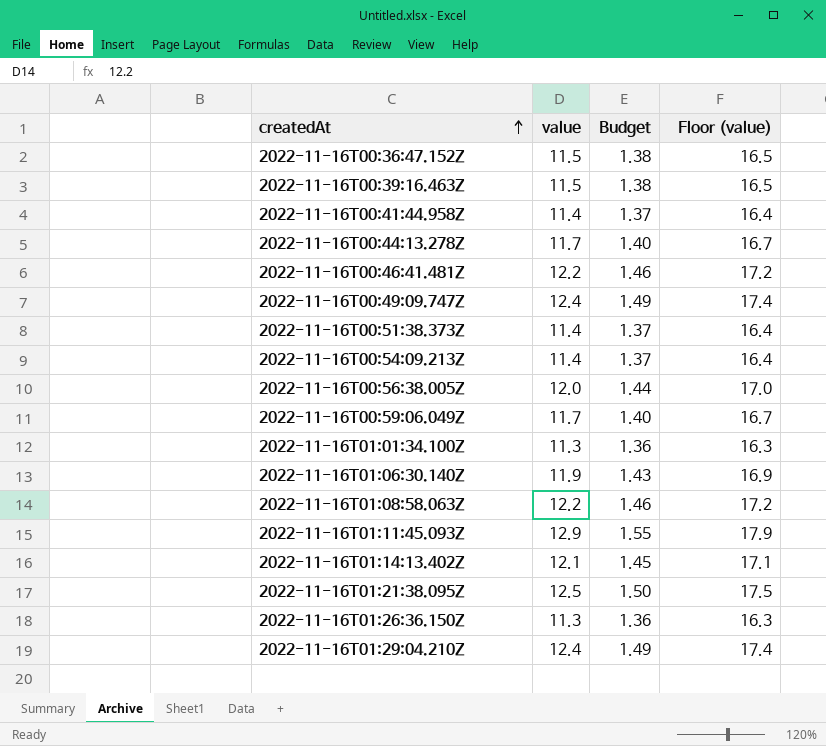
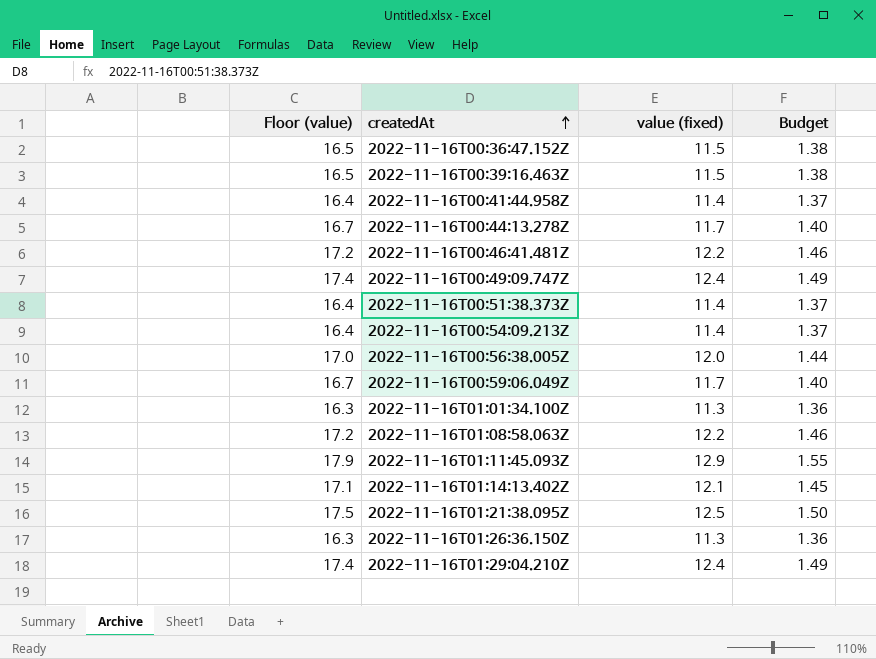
column Floor (value) | position: 4 -> 1
column name: value -> value (fixed)
row 2022-11-16T01:06:30.140Z: 11.9 | 1.43 | 16.9 -> none

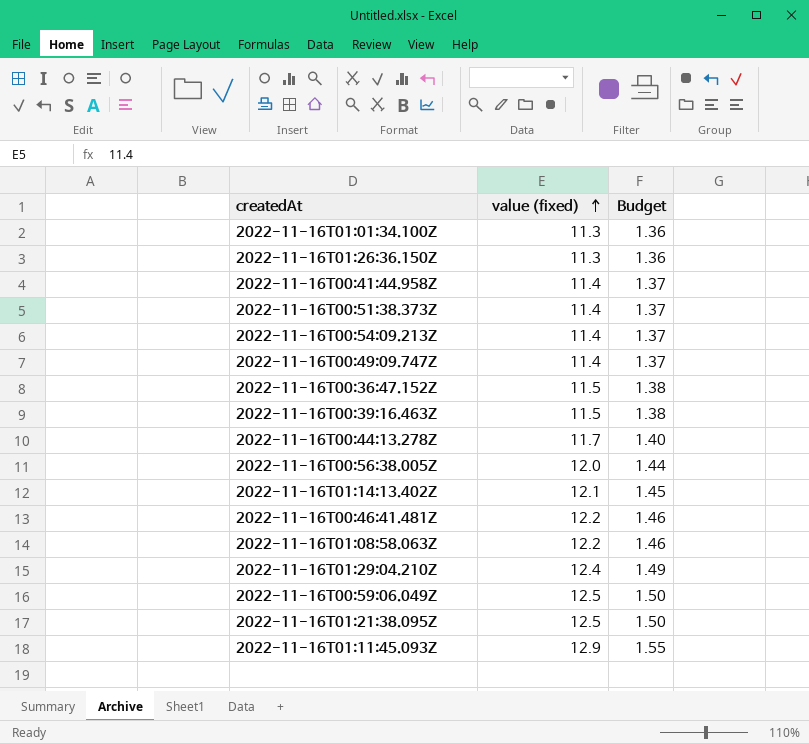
row order: createdAt ascending -> value (fixed) ascending
column Floor (value) | formula: [value (fixed)] + 5 -> none
2022-11-16T00:49:09.747Z | value (fixed): 12.4 -> 11.4
2022-11-16T00:49:09.747Z | Budget: 1.49 -> 1.37
2022-11-16T00:59:06.049Z | value (fixed): 11.7 -> 12.5
2022-11-16T00:59:06.049Z | Budget: 1.40 -> 1.50

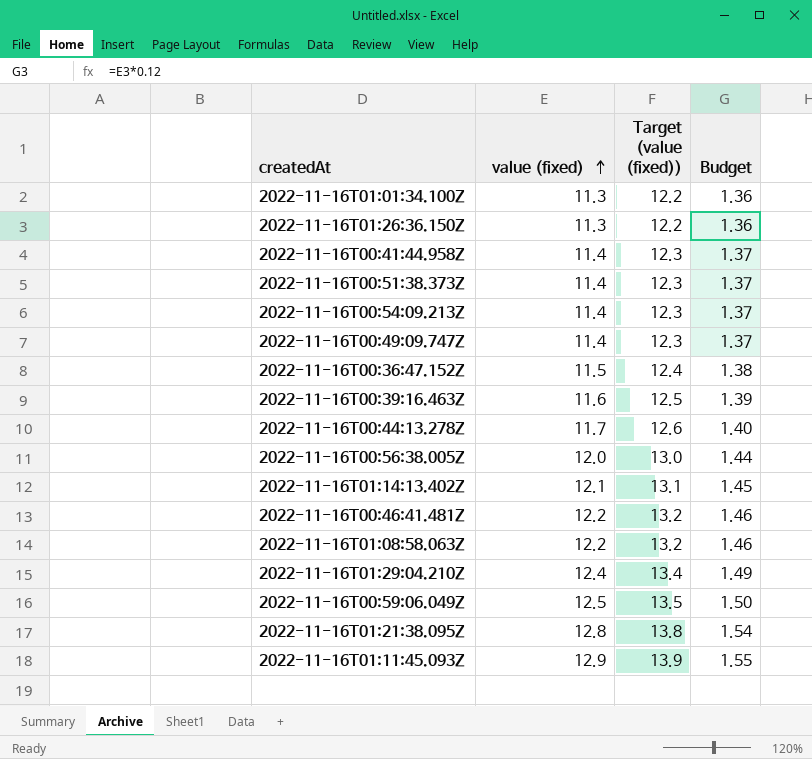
column Target (value (fixed)) | formula: none -> [value (fixed)] * 1.08
2022-11-16T00:39:16.463Z | value (fixed): 11.5 -> 11.6
2022-11-16T00:39:16.463Z | Budget: 1.38 -> 1.39
2022-11-16T01:21:38.095Z | value (fixed): 12.5 -> 12.8
2022-11-16T01:21:38.095Z | Budget: 1.50 -> 1.54

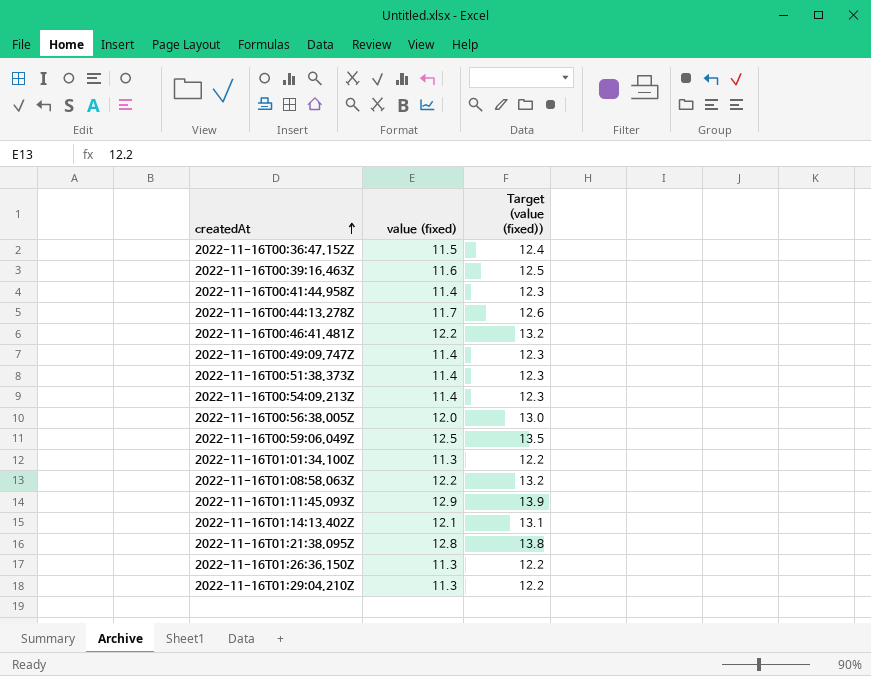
row order: value (fixed) ascending -> createdAt ascending
column Budget | formula: [value (fixed)] * 0.12 -> none
2022-11-16T01:29:04.210Z | value (fixed): 12.4 -> 11.3
2022-11-16T01:29:04.210Z | Target (value (fixed)): 13.4 -> 12.2

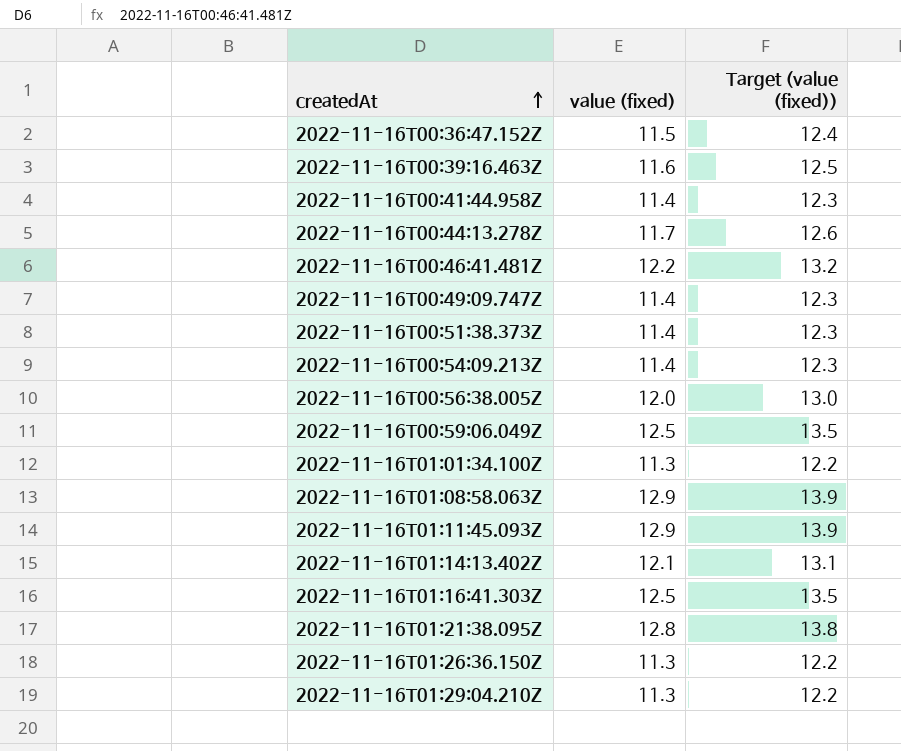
2022-11-16T01:08:58.063Z | value (fixed): 12.2 -> 12.9
2022-11-16T01:08:58.063Z | Target (value (fixed)): 13.2 -> 13.9
row 2022-11-16T01:16:41.303Z: none -> 12.5 | 13.5

